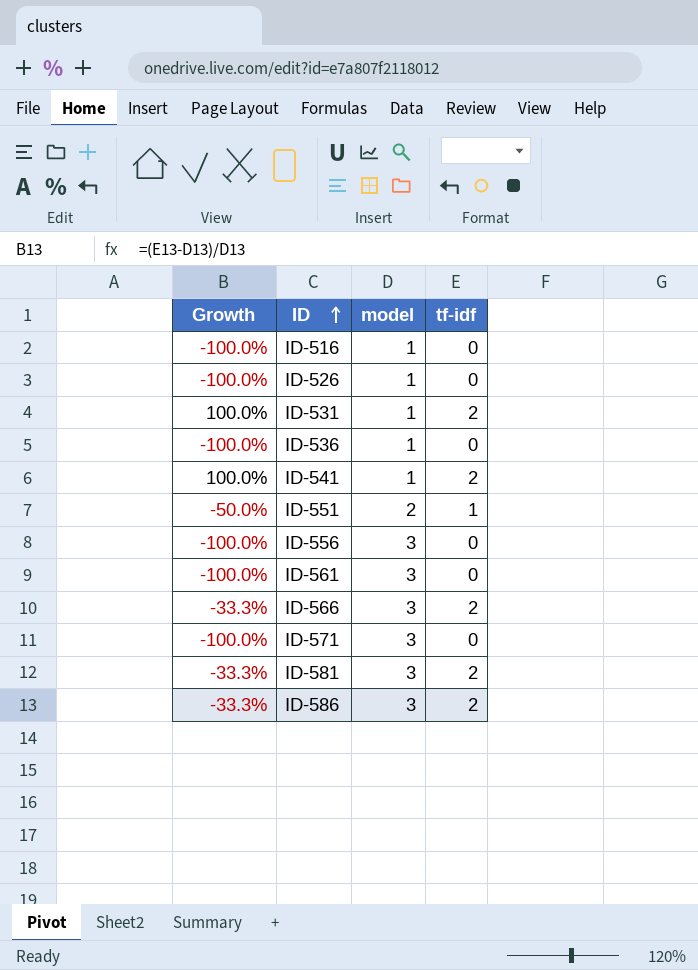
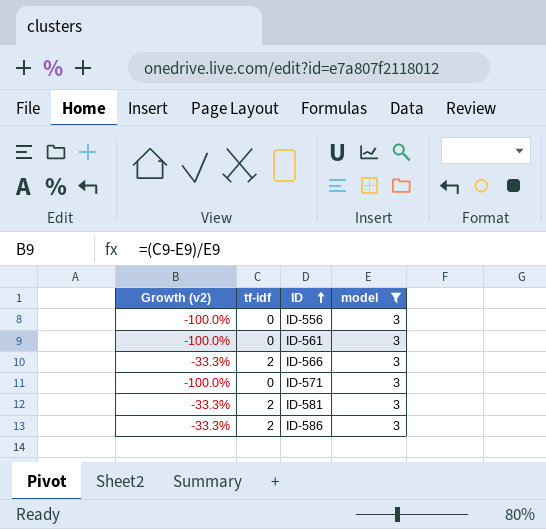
filter: none -> model = 3
column name: Growth -> Growth (v2)
column tf-idf | position: 4 -> 2

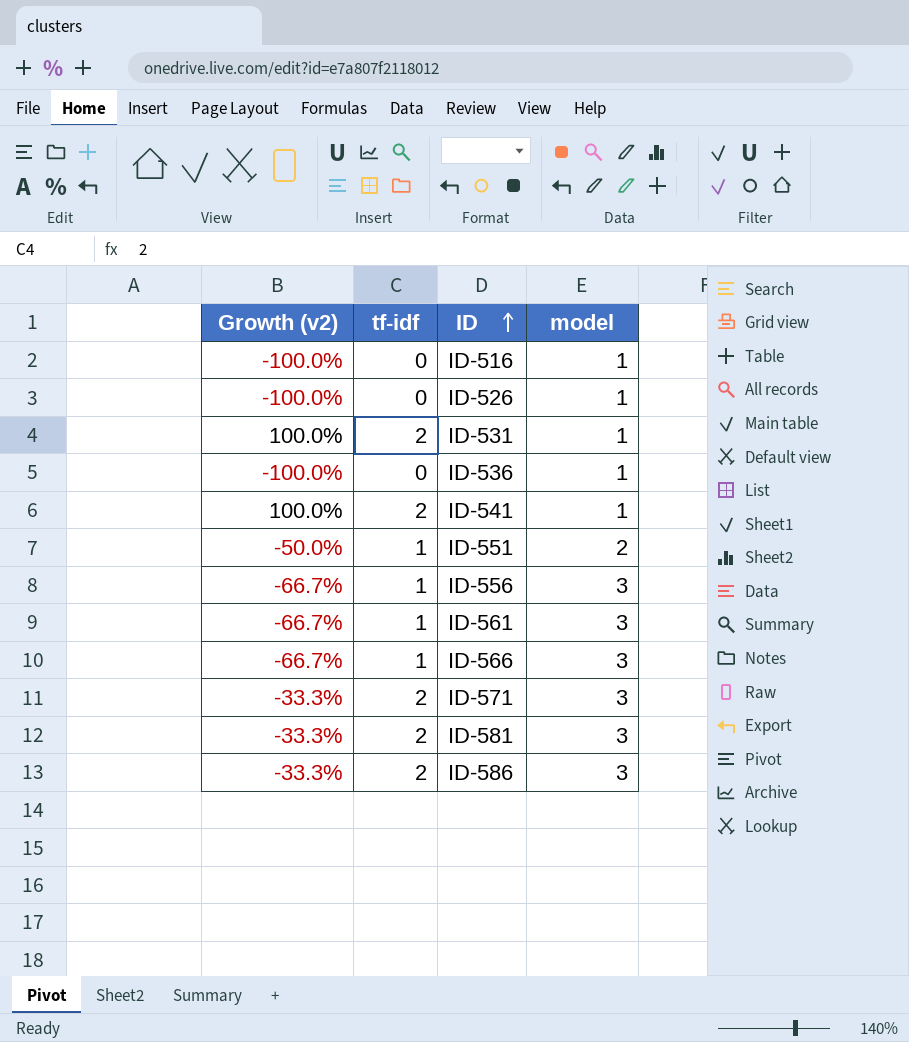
filter: model = 3 -> none
ID-556 | Growth (v2): -100.0% -> -66.7%
ID-556 | tf-idf: 0 -> 1
ID-561 | Growth (v2): -100.0% -> -66.7%
ID-561 | tf-idf: 0 -> 1
ID-566 | Growth (v2): -33.3% -> -66.7%
ID-566 | tf-idf: 2 -> 1
ID-571 | Growth (v2): -100.0% -> -33.3%
ID-571 | tf-idf: 0 -> 2

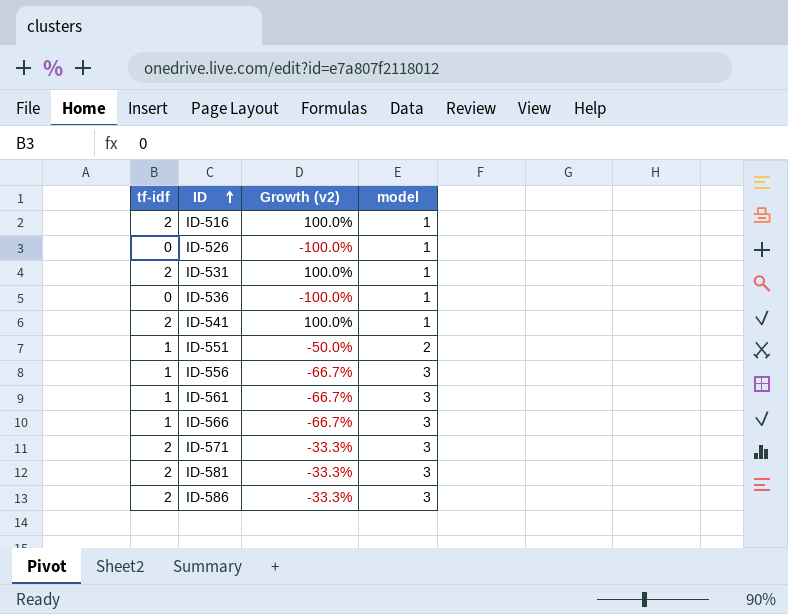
column Growth (v2) | position: 1 -> 3
ID-516 | tf-idf: 0 -> 2
ID-516 | Growth (v2): -100.0% -> 100.0%

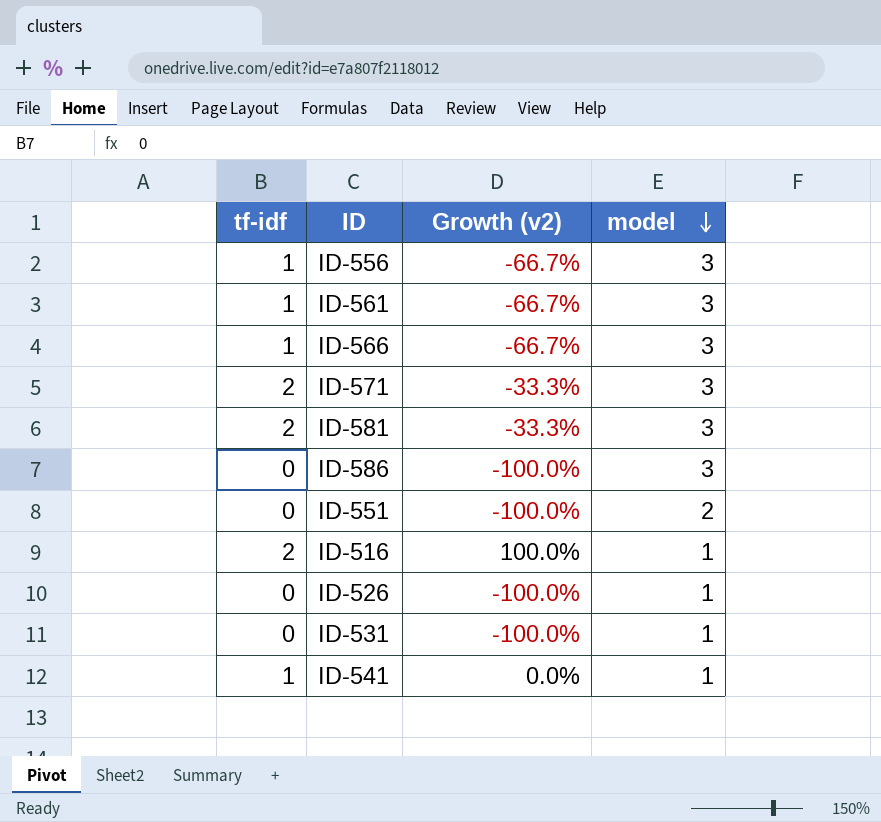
row order: ID ascending -> model descending
row ID-536: 0 | -100.0% | 1 -> none
ID-586 | tf-idf: 2 -> 0
ID-586 | Growth (v2): -33.3% -> -100.0%
ID-551 | tf-idf: 1 -> 0
ID-551 | Growth (v2): -50.0% -> -100.0%
ID-531 | tf-idf: 2 -> 0
ID-531 | Growth (v2): 100.0% -> -100.0%
ID-541 | tf-idf: 2 -> 1
ID-541 | Growth (v2): 100.0% -> 0.0%

